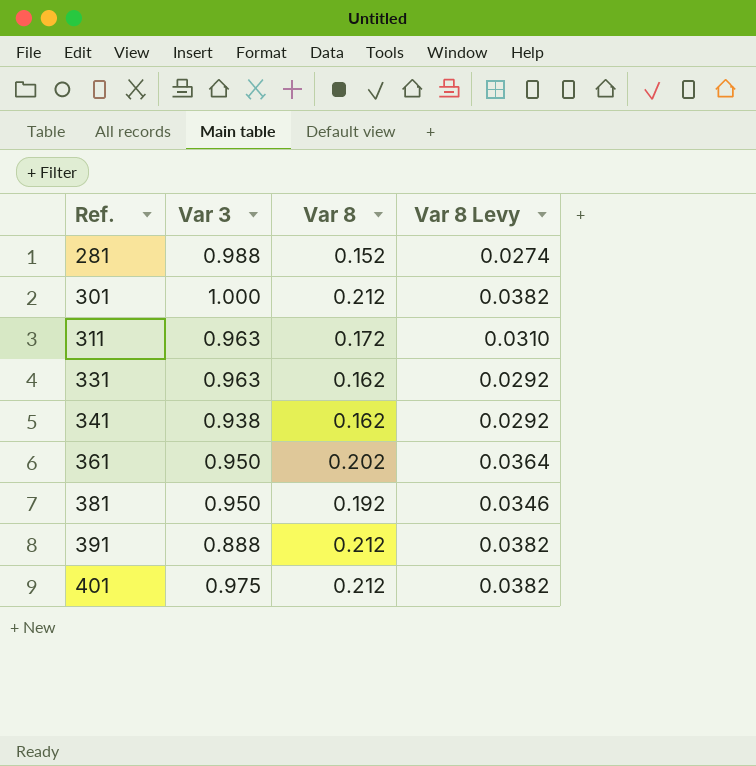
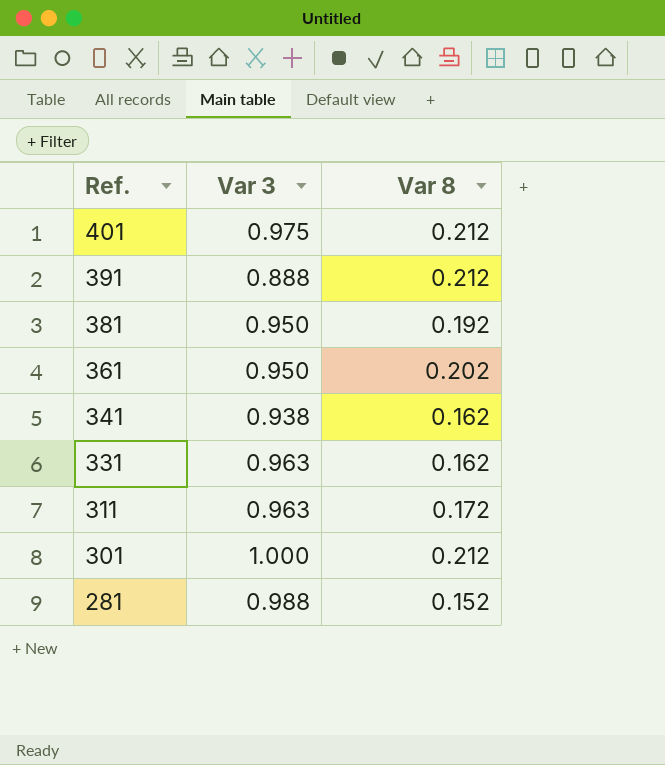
row order: Ref. ascending -> Ref. descending
column Var 8 Levy | formula: [Var 8] * 0.18 -> none

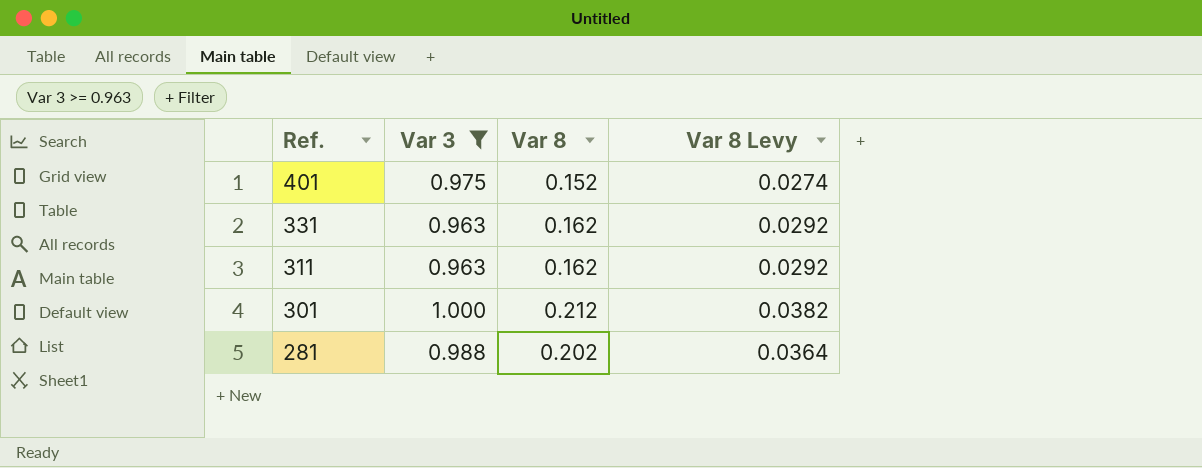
filter: none -> Var 3 >= 0.963
column Var 8 Levy | formula: none -> [Var 8] * 0.18
401 | Var 8: 0.212 -> 0.152
311 | Var 8: 0.172 -> 0.162
281 | Var 8: 0.152 -> 0.202

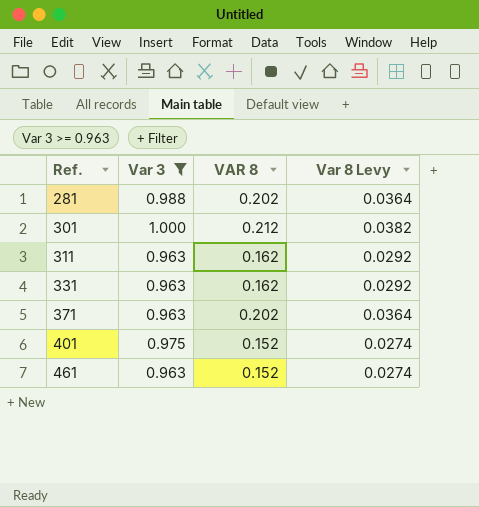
row order: Ref. descending -> Ref. ascending
column name: Var 8 -> VAR 8
row 371: none -> 0.963 | 0.202 | 0.0364
row 461: none -> 0.963 | 0.152 | 0.0274

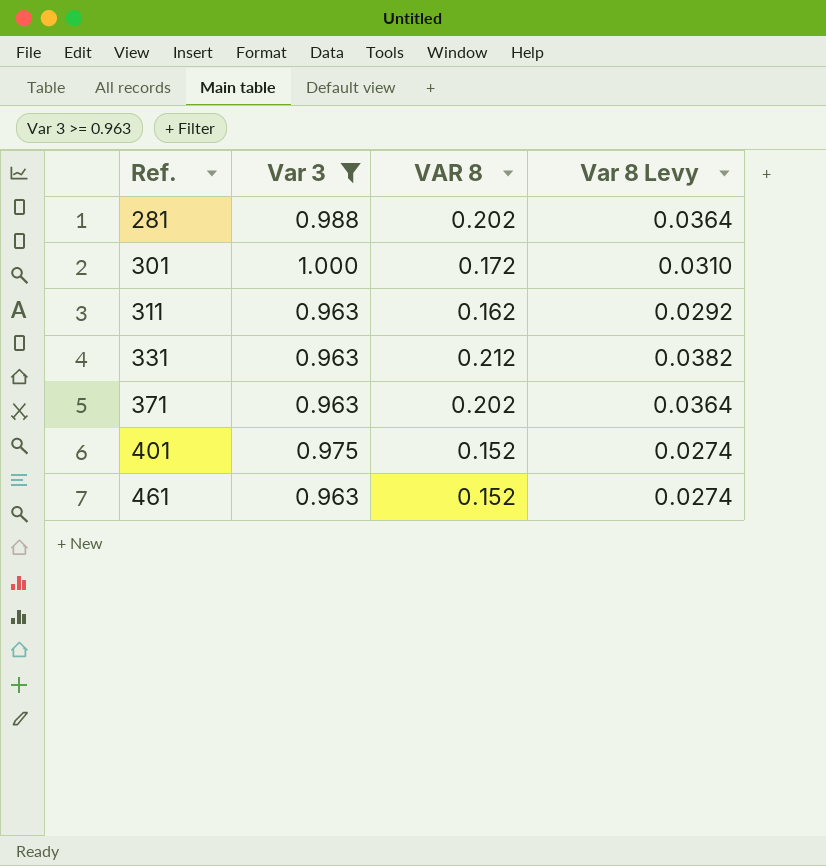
301 | VAR 8: 0.212 -> 0.172
301 | Var 8 Levy: 0.0382 -> 0.0310
331 | VAR 8: 0.162 -> 0.212
331 | Var 8 Levy: 0.0292 -> 0.0382

